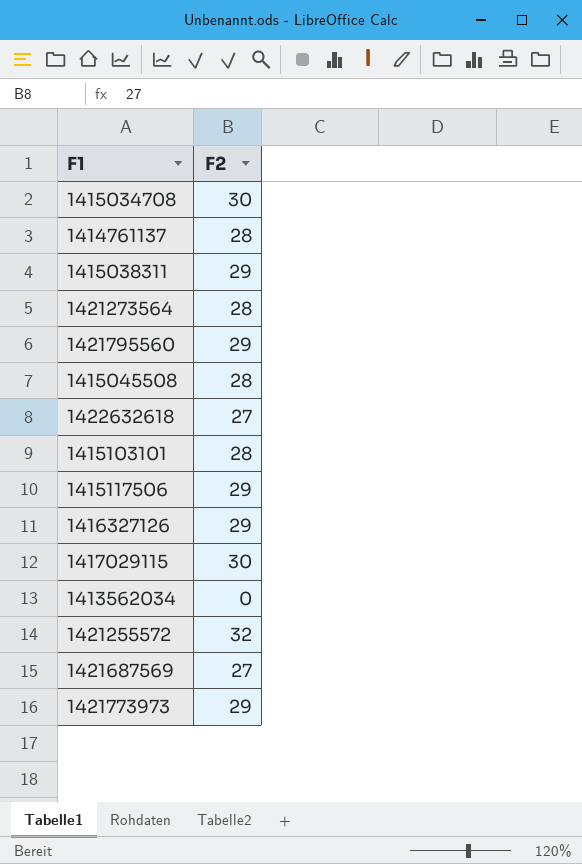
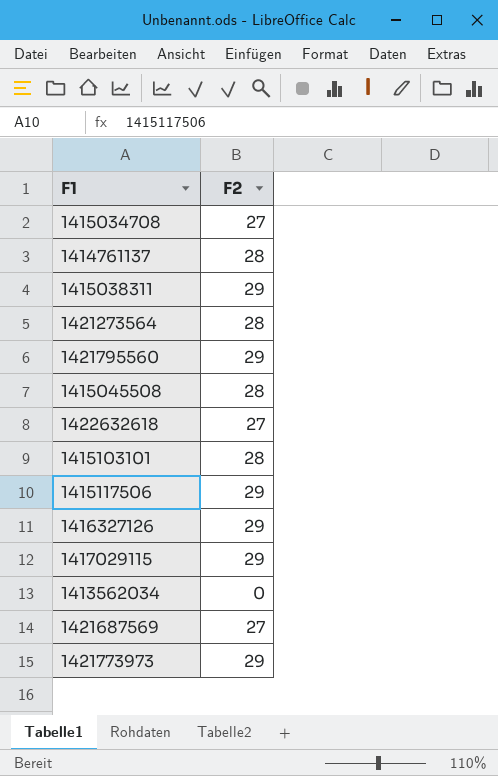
row 1421255572: 32 -> none
1415034708 | F2: 30 -> 27
1417029115 | F2: 30 -> 29

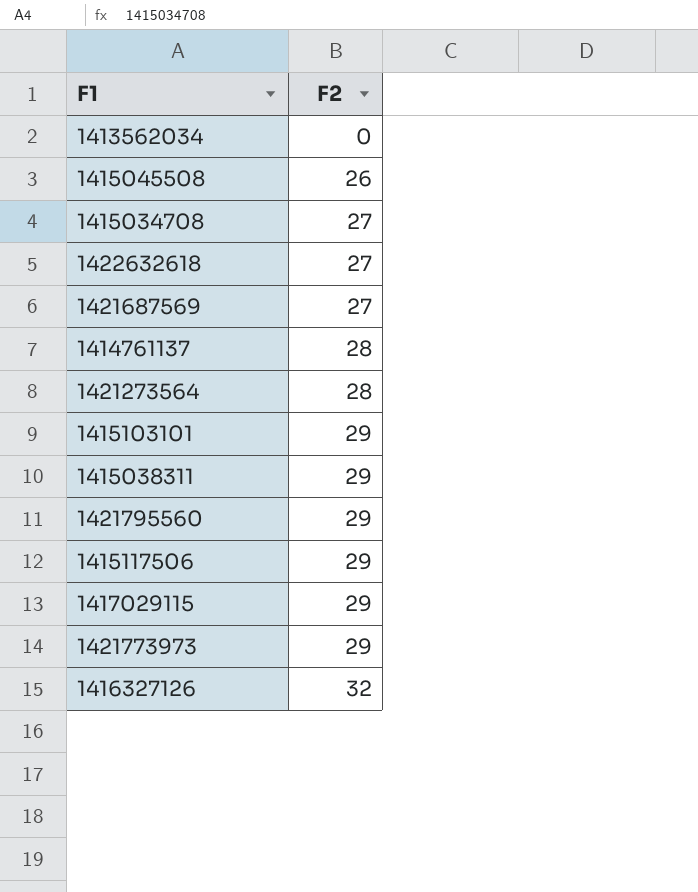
row order: none -> F2 ascending
1415045508 | F2: 28 -> 26
1415103101 | F2: 28 -> 29
1416327126 | F2: 29 -> 32

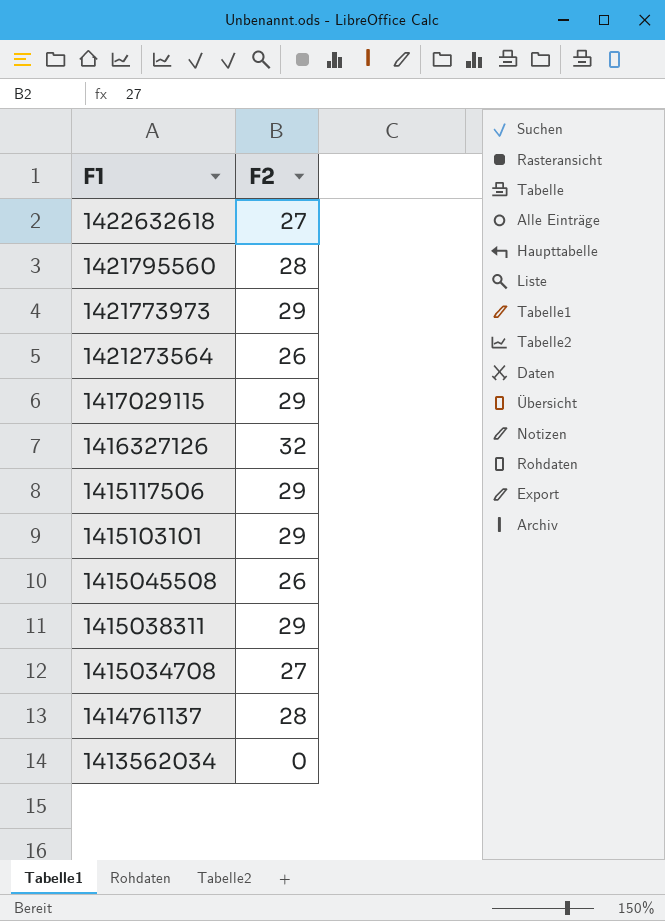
row order: F2 ascending -> F1 descending
row 1421687569: 27 -> none
1421795560 | F2: 29 -> 28
1421273564 | F2: 28 -> 26

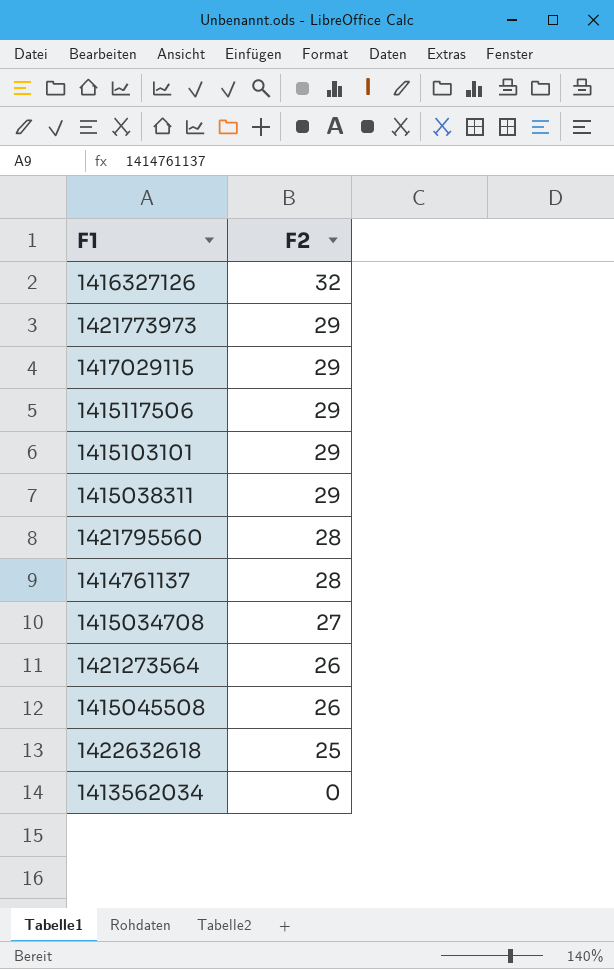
row order: F1 descending -> F2 descending
1422632618 | F2: 27 -> 25

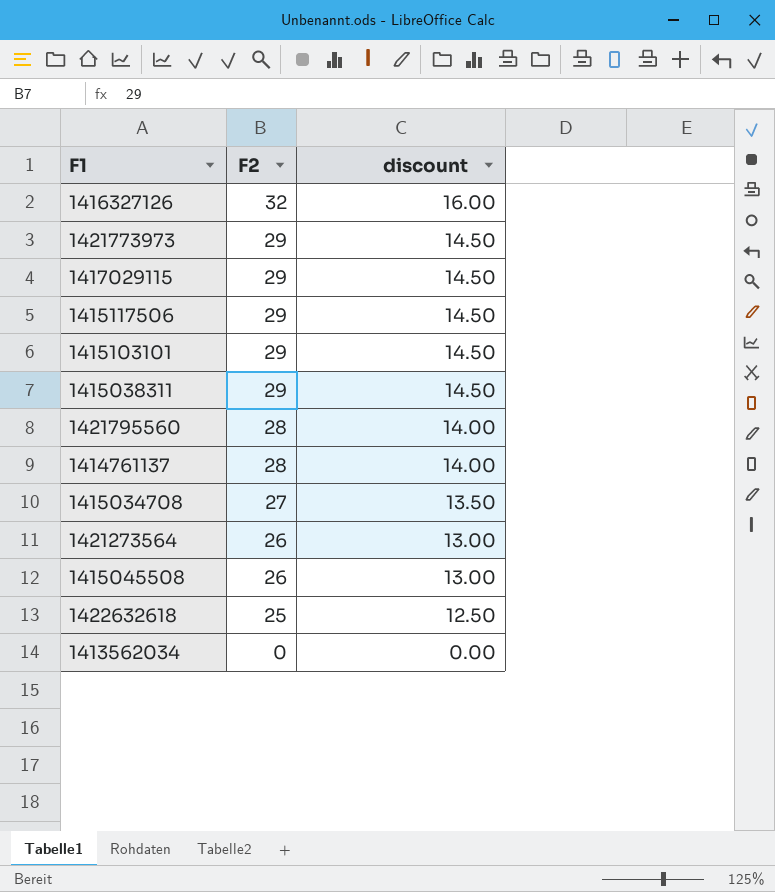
column discount | formula: none -> [F2] * 0.5

